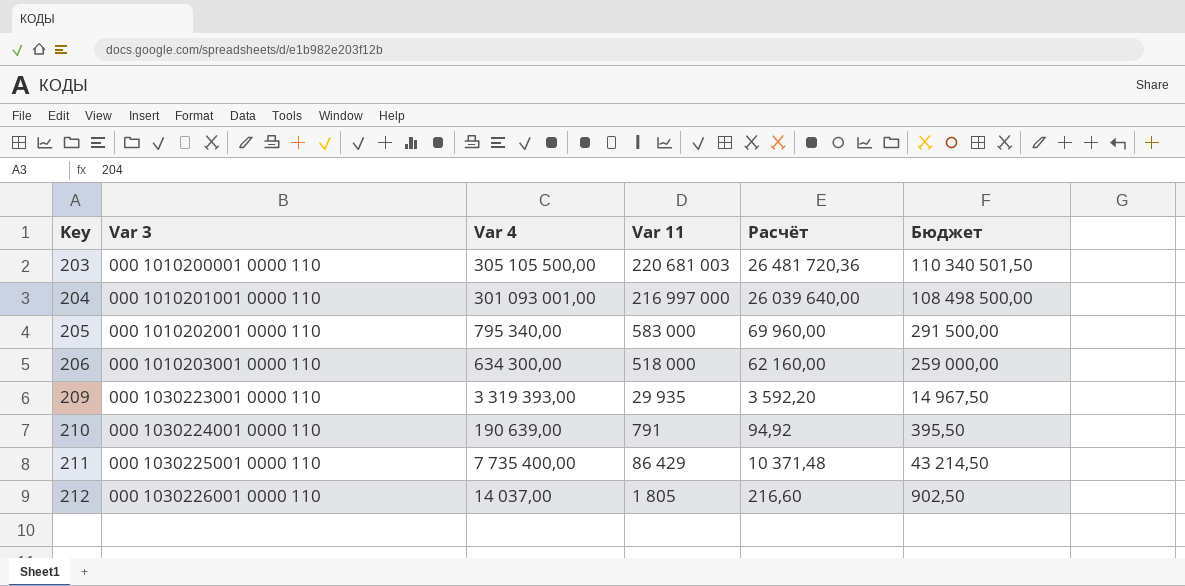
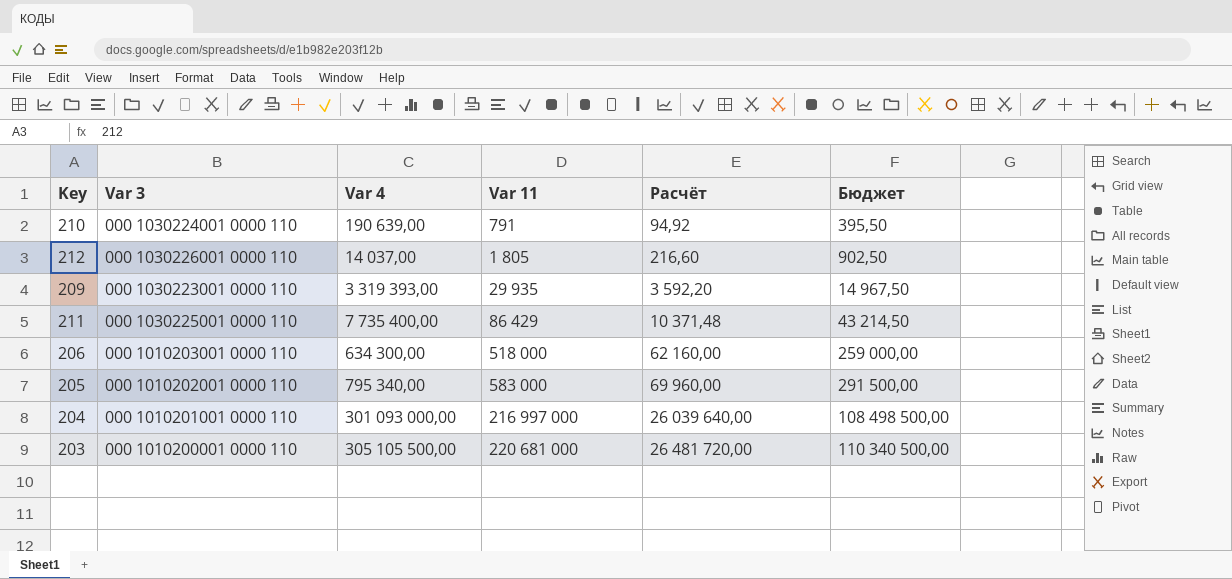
row order: Key ascending -> Var 11 ascending
204 | Var 4: 301 093 001,00 -> 301 093 000,00
203 | Var 11: 220 681 003 -> 220 681 000
203 | Расчёт: 26 481 720,36 -> 26 481 720,00
203 | Бюджет: 110 340 501,50 -> 110 340 500,00

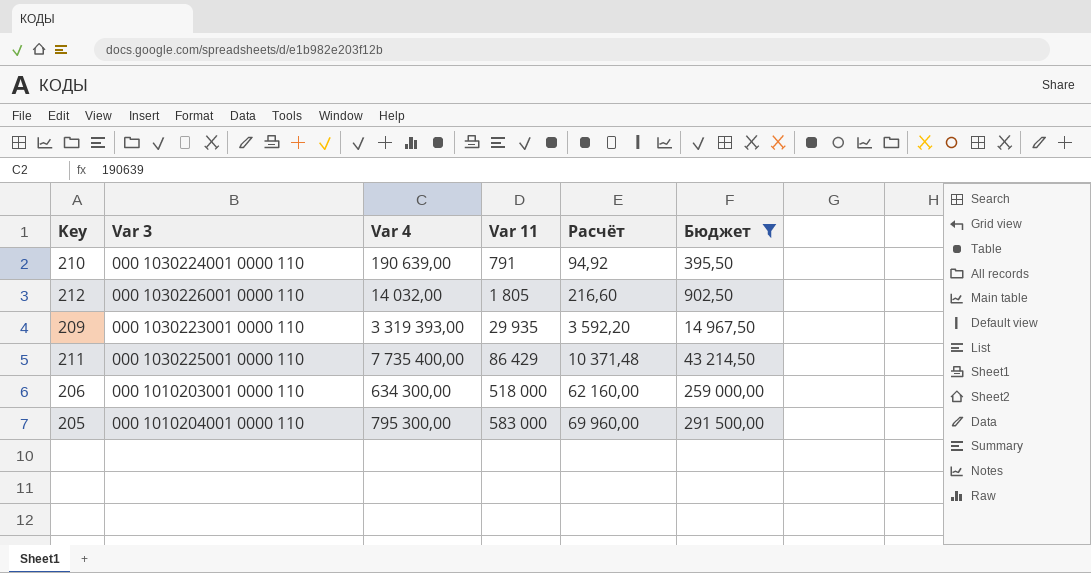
filter: none -> Бюджет <= 291 500,00
212 | Var 4: 14 037,00 -> 14 032,00
205 | Var 3: 000 1010202001 0000 110 -> 000 1010204001 0000 110
205 | Var 4: 795 340,00 -> 795 300,00

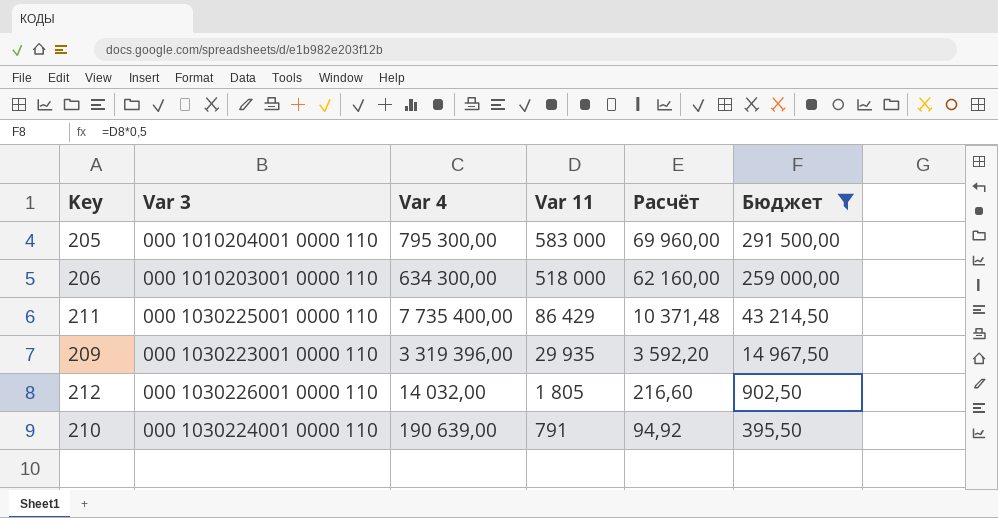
row order: Var 11 ascending -> Var 11 descending
209 | Var 4: 3 319 393,00 -> 3 319 396,00

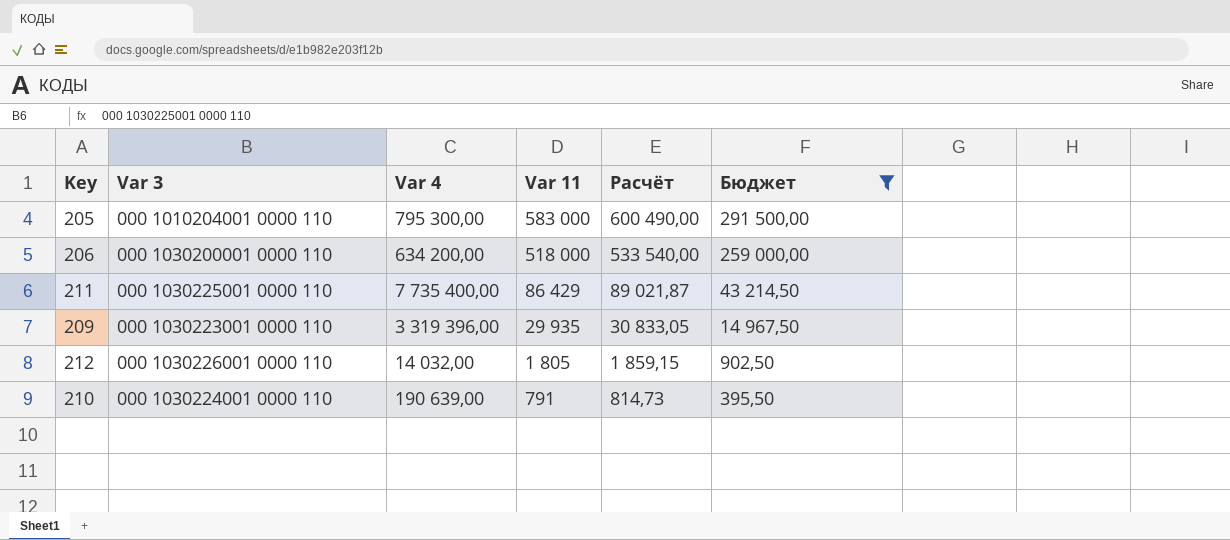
column Расчёт | formula: [Var 11] * 0,12 -> [Var 11] * 1,03
206 | Var 3: 000 1010203001 0000 110 -> 000 1030200001 0000 110
206 | Var 4: 634 300,00 -> 634 200,00

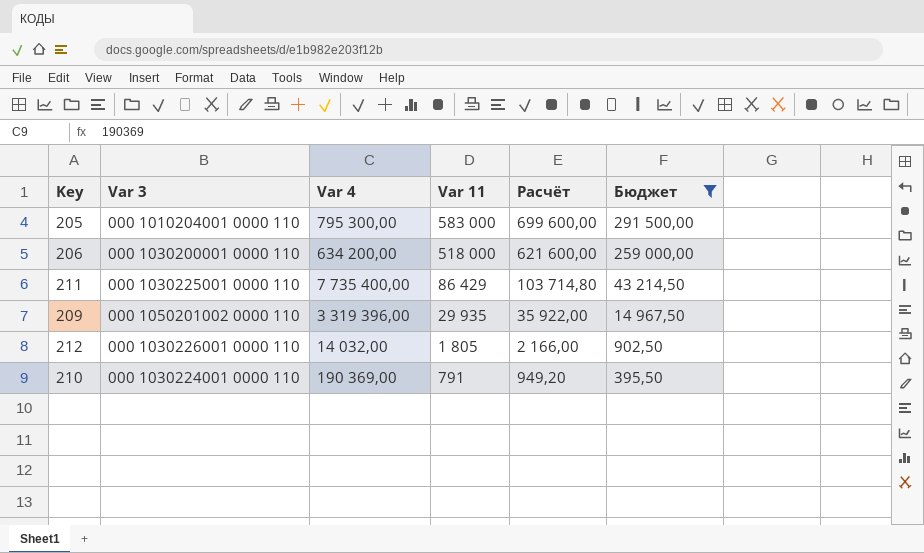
column Расчёт | formula: [Var 11] * 1,03 -> [Var 11] * 1,2
209 | Var 3: 000 1030223001 0000 110 -> 000 1050201002 0000 110
210 | Var 4: 190 639,00 -> 190 369,00

